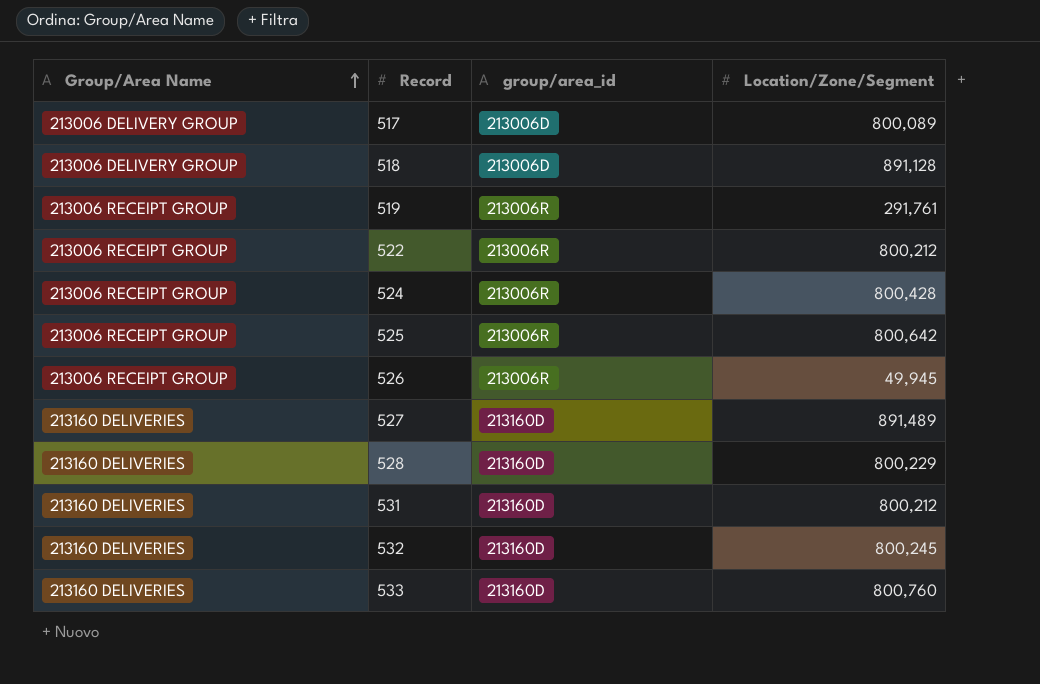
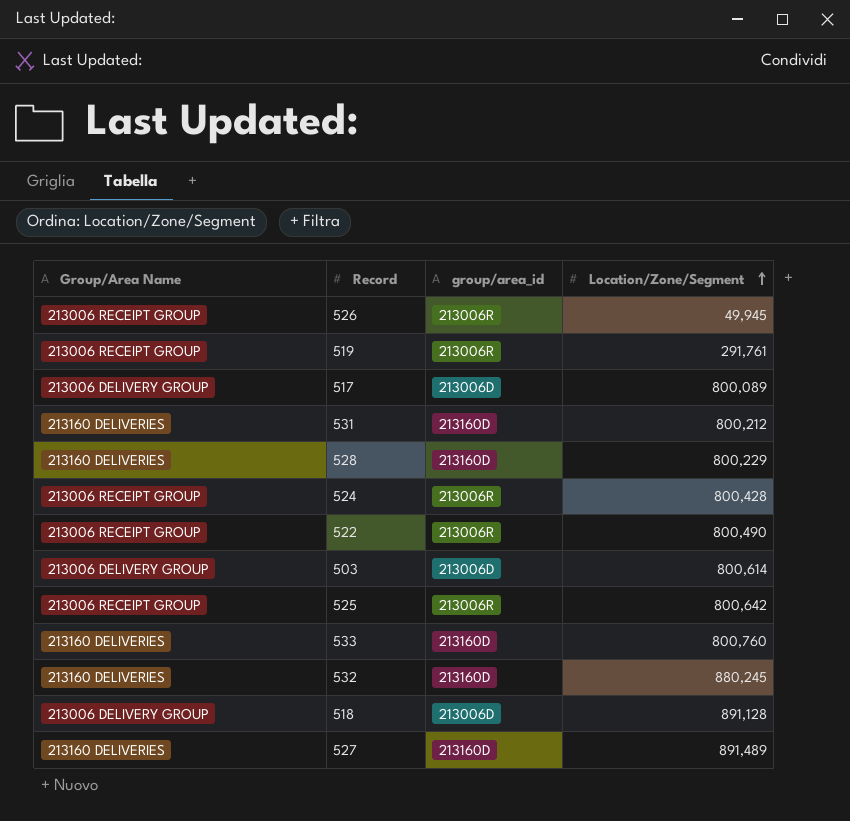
row order: Group/Area Name ascending -> Location/Zone/Segment ascending
522 | Location/Zone/Segment: 800,212 -> 800,490
row 503: none -> 213006 DELIVERY GROUP | 213006D | 800,614
532 | Location/Zone/Segment: 800,245 -> 880,245

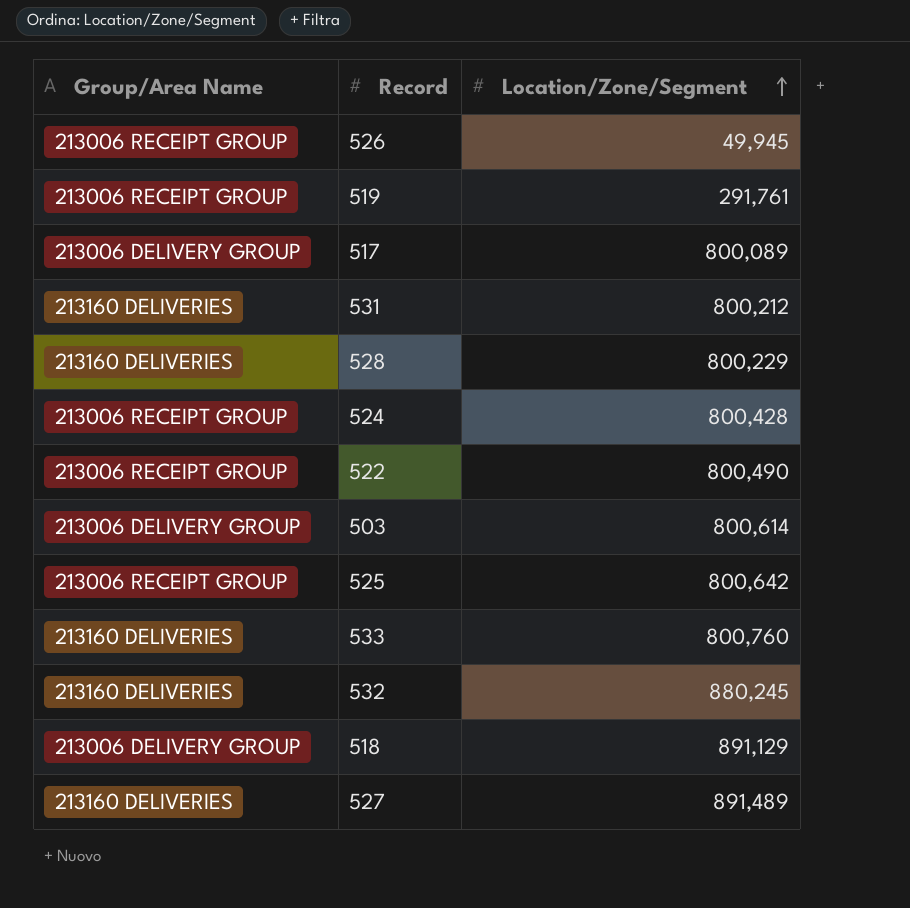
column group/area_id | position: 3 -> none
518 | Location/Zone/Segment: 891,128 -> 891,129

